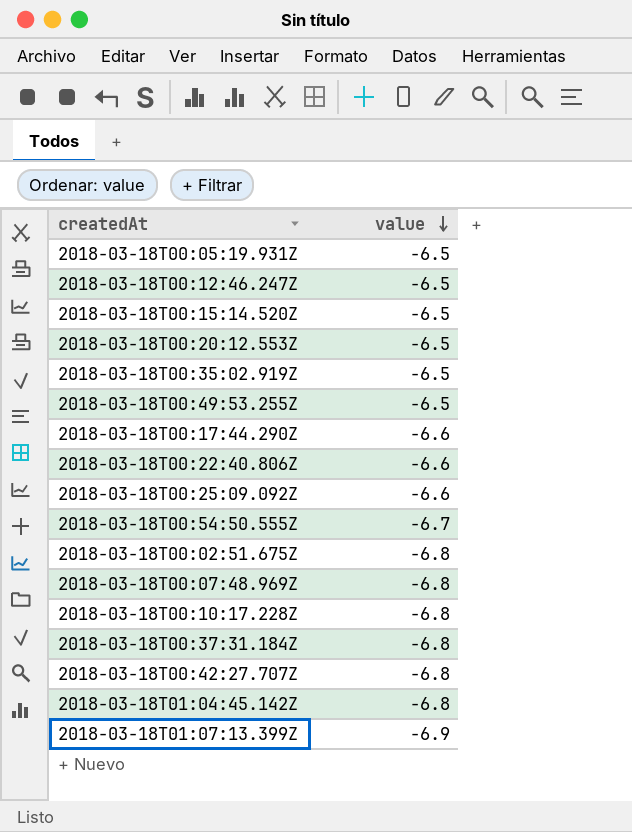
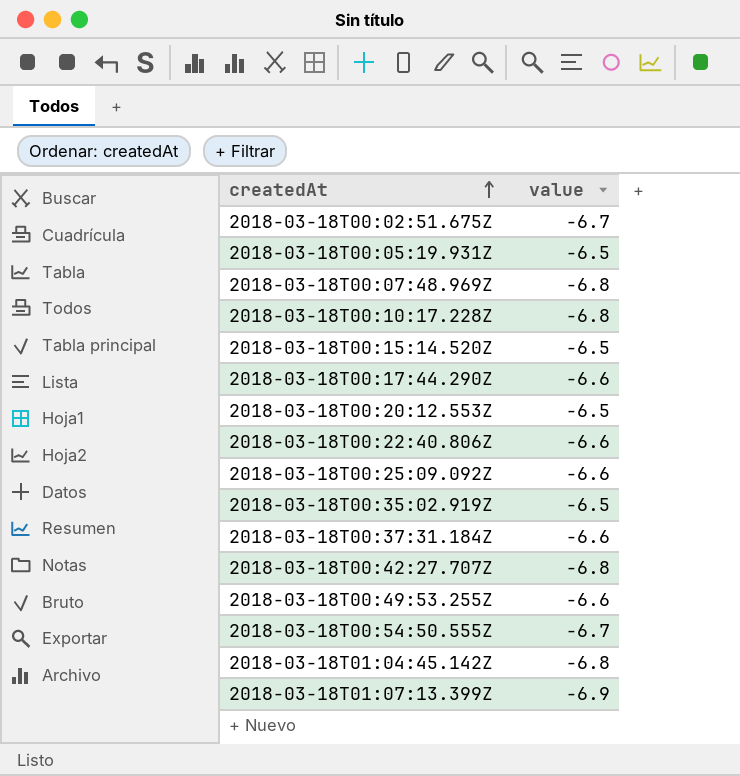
row order: value descending -> createdAt ascending
row 2018-03-18T00:12:46.247Z: -6.5 -> none
2018-03-18T00:02:51.675Z | value: -6.8 -> -6.7
2018-03-18T00:37:31.184Z | value: -6.8 -> -6.6
2018-03-18T00:49:53.255Z | value: -6.5 -> -6.6

